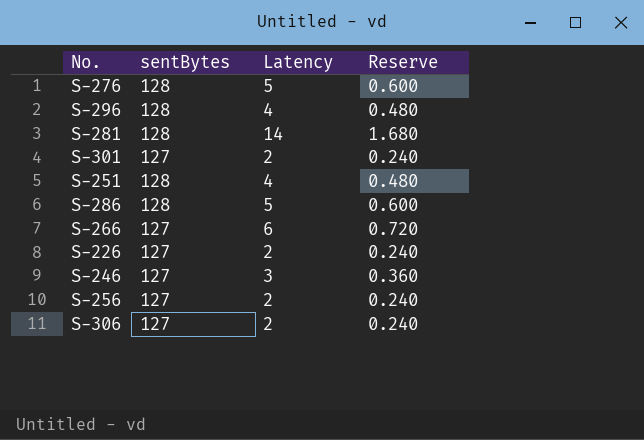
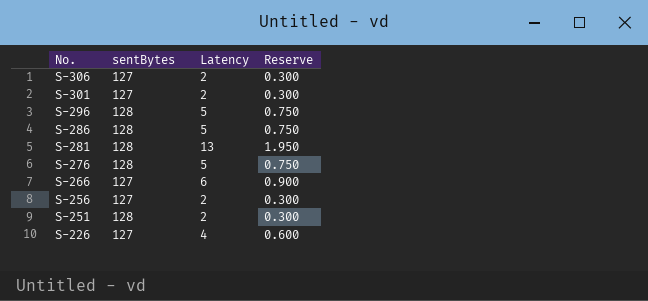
row order: none -> No. descending
column Reserve | formula: [Latency] * 0.12 -> [Latency] * 0.15
row S-246: 127 | 3 | 0.360 -> none
S-296 | Latency: 4 -> 5
S-281 | Latency: 14 -> 13
S-251 | Latency: 4 -> 2
S-226 | Latency: 2 -> 4

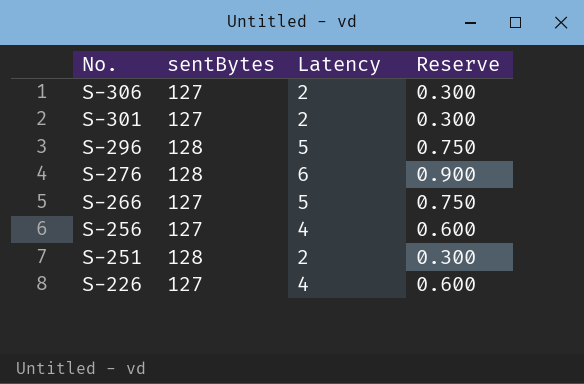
row S-286: 128 | 5 | 0.750 -> none
row S-281: 128 | 13 | 1.950 -> none
S-276 | Latency: 5 -> 6
S-276 | Reserve: 0.750 -> 0.900
S-266 | Latency: 6 -> 5
S-266 | Reserve: 0.900 -> 0.750
S-256 | Latency: 2 -> 4
S-256 | Reserve: 0.300 -> 0.600

